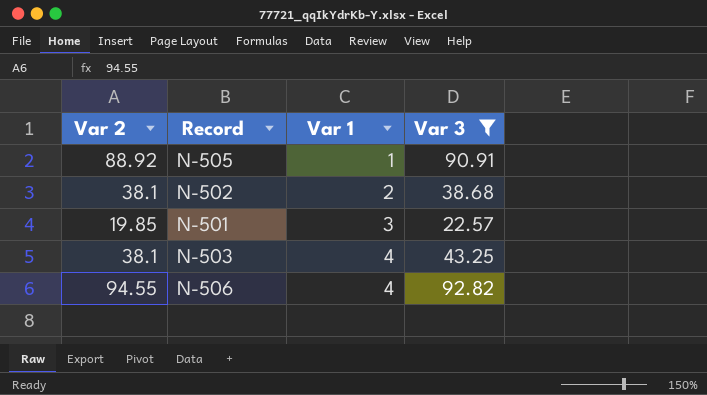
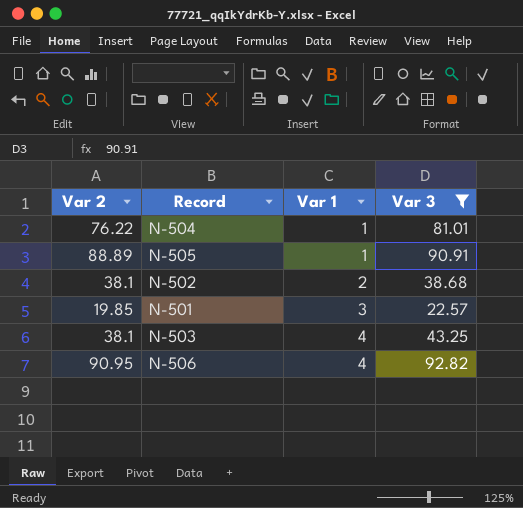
row N-504: none -> 76.22 | 1 | 81.01
N-505 | Var 2: 88.92 -> 88.89
N-506 | Var 2: 94.55 -> 90.95

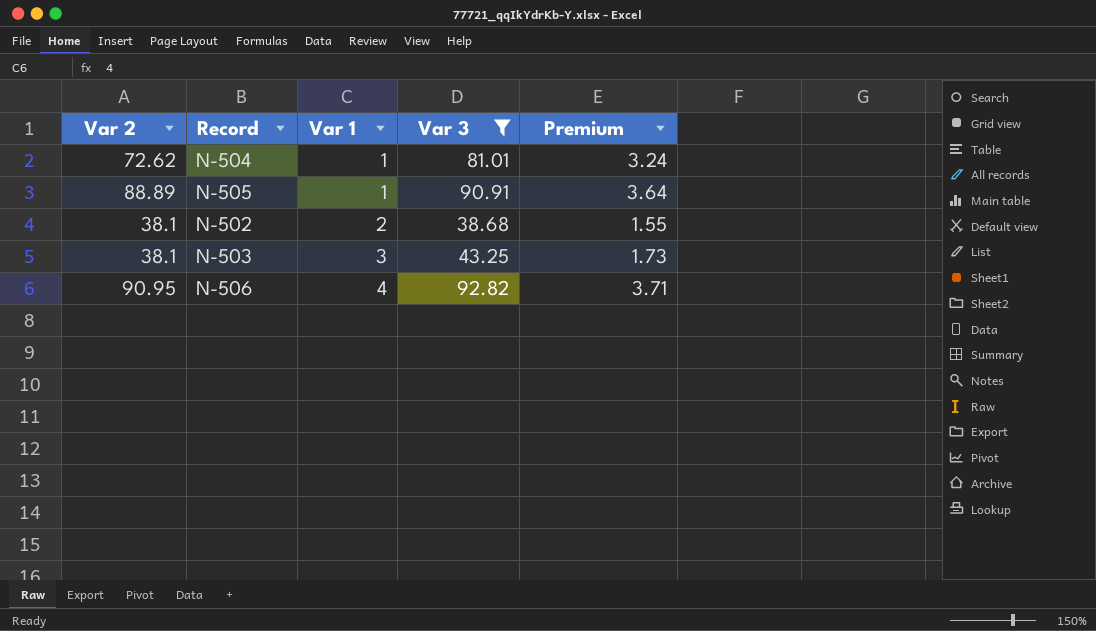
column Premium | formula: none -> [Var 3] * 0.04
row N-501: 19.85 | 3 | 22.57 -> none
N-504 | Var 2: 76.22 -> 72.62
N-503 | Var 1: 4 -> 3

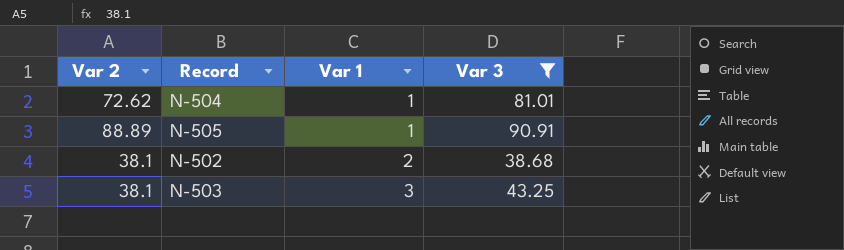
column Premium | formula: [Var 3] * 0.04 -> none
row N-506: 90.95 | 4 | 92.82 | 3.71 -> none

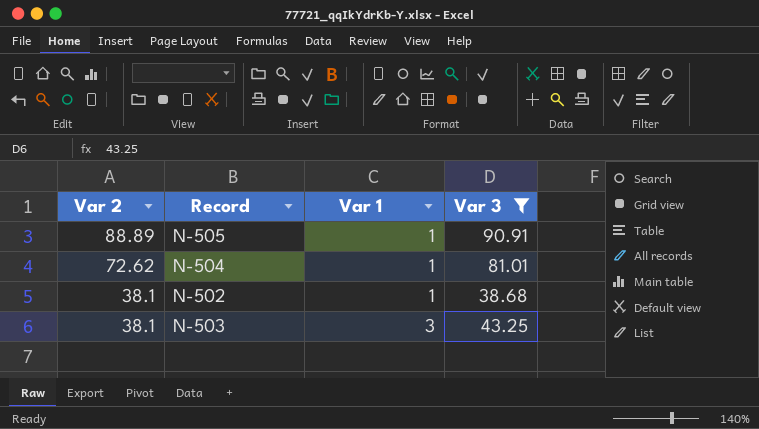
row order: Var 1 ascending -> Var 2 descending
N-502 | Var 1: 2 -> 1

